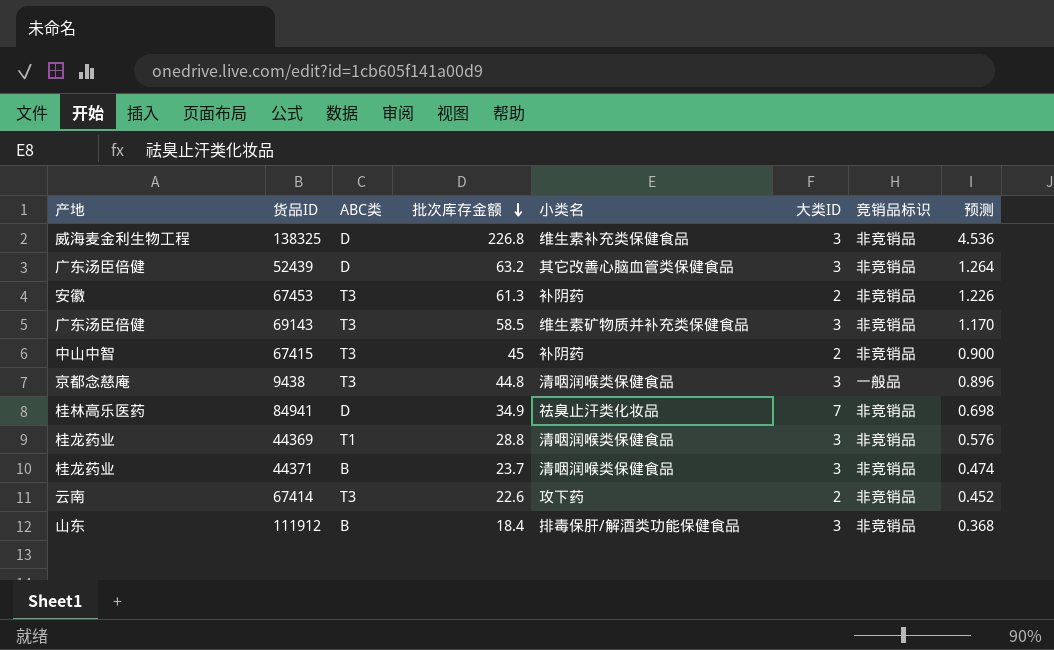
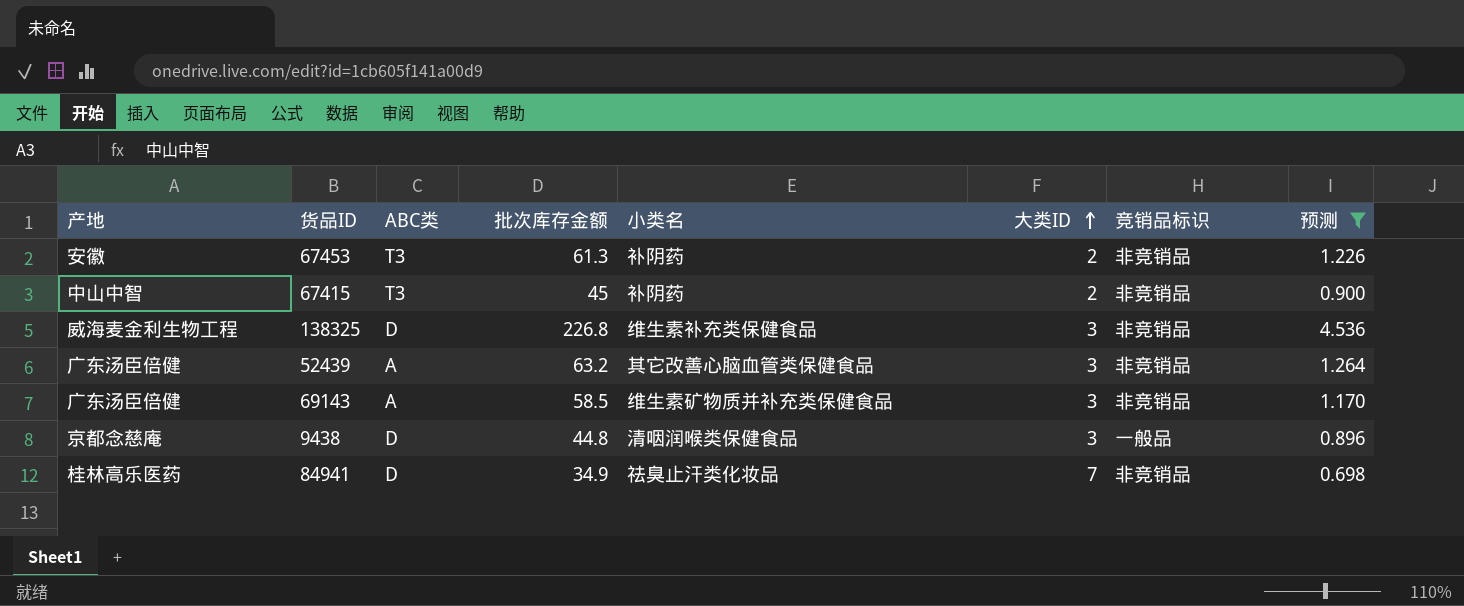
filter: none -> 预测 >= 0.698
row order: 批次库存金额 descending -> 大类ID ascending
52439 | ABC类: D -> A
69143 | ABC类: T3 -> A
9438 | ABC类: T3 -> D

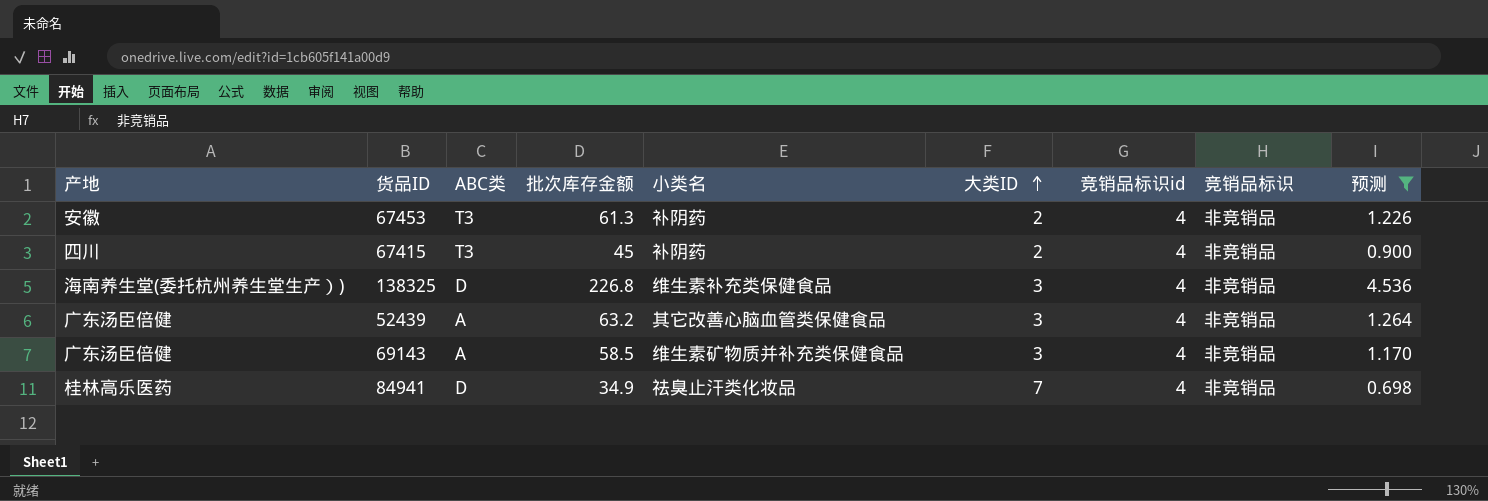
column 竞销品标识id | position: none -> 7
row 9438: 京都念慈庵 | D | 44.8 | 清咽润喉类保健食品 | 3 | 一般品 | 0.896 -> none
67415 | 产地: 中山中智 -> 四川
138325 | 产地: 威海麦金利生物工程 -> 海南养生堂(委托杭州养生堂生产）)

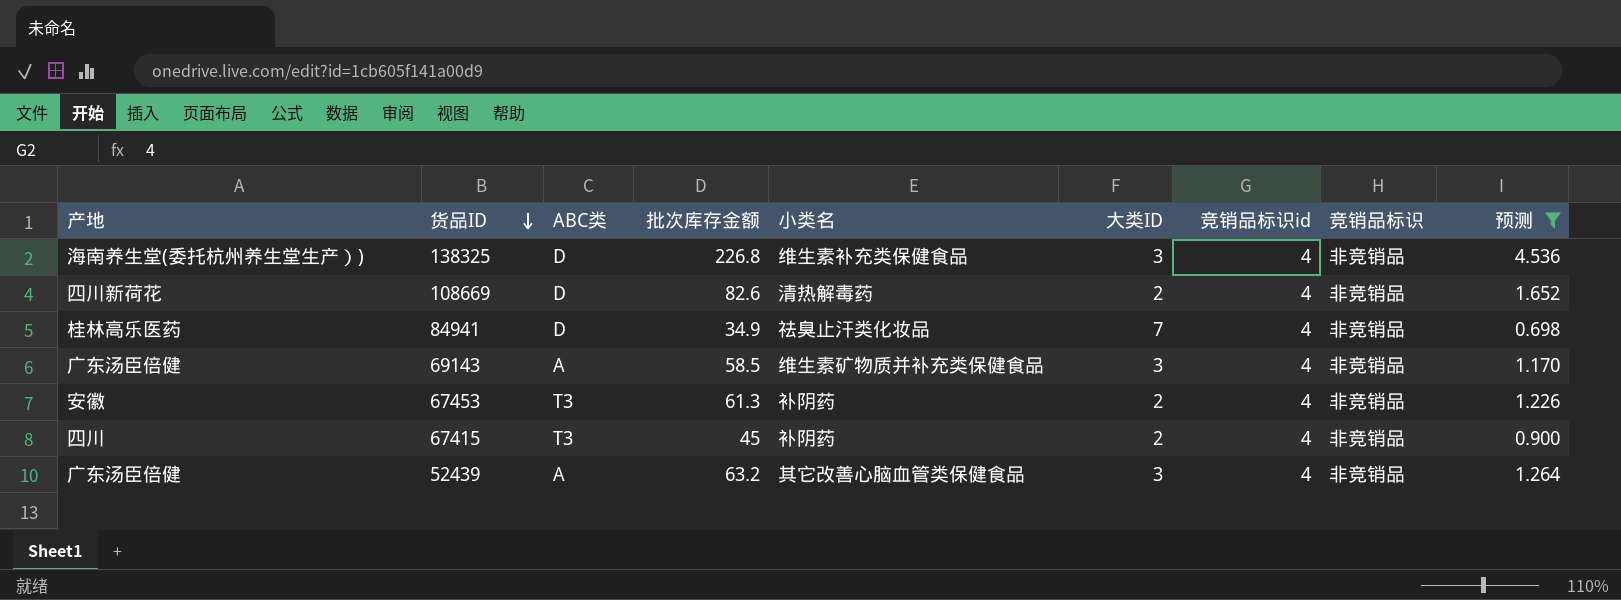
row order: 大类ID ascending -> 货品ID descending
row 108669: none -> 四川新荷花 | D | 82.6 | 清热解毒药 | 2 | 4 | 非竞销品 | 1.652

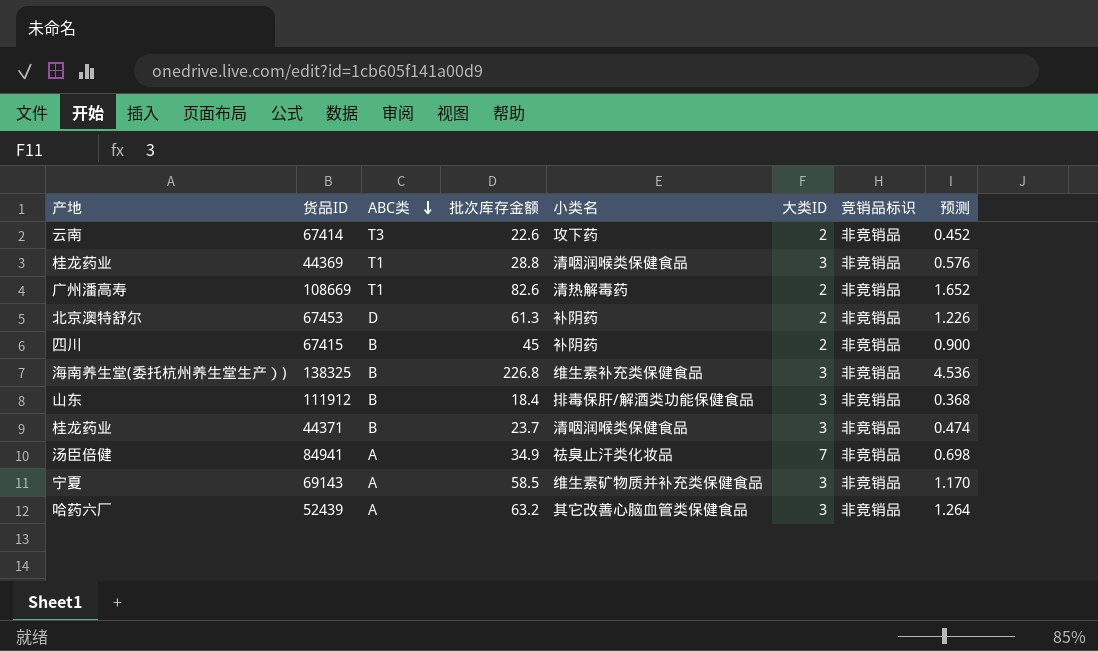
filter: 预测 >= 0.698 -> none
row order: 货品ID descending -> ABC类 descending
column 竞销品标识id | position: 7 -> none
108669 | 产地: 四川新荷花 -> 广州潘高寿
108669 | ABC类: D -> T1
67453 | 产地: 安徽 -> 北京澳特舒尔
67453 | ABC类: T3 -> D
67415 | ABC类: T3 -> B
138325 | ABC类: D -> B
84941 | 产地: 桂林高乐医药 -> 汤臣倍健
84941 | ABC类: D -> A
69143 | 产地: 广东汤臣倍健 -> 宁夏
52439 | 产地: 广东汤臣倍健 -> 哈药六厂

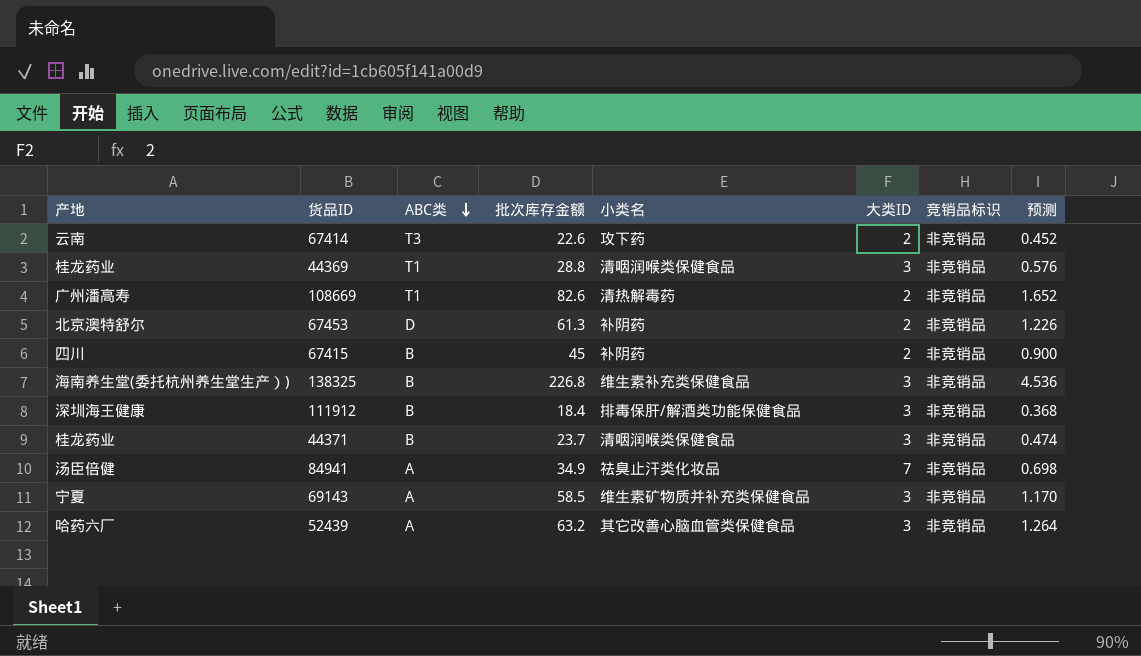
111912 | 产地: 山东 -> 深圳海王健康

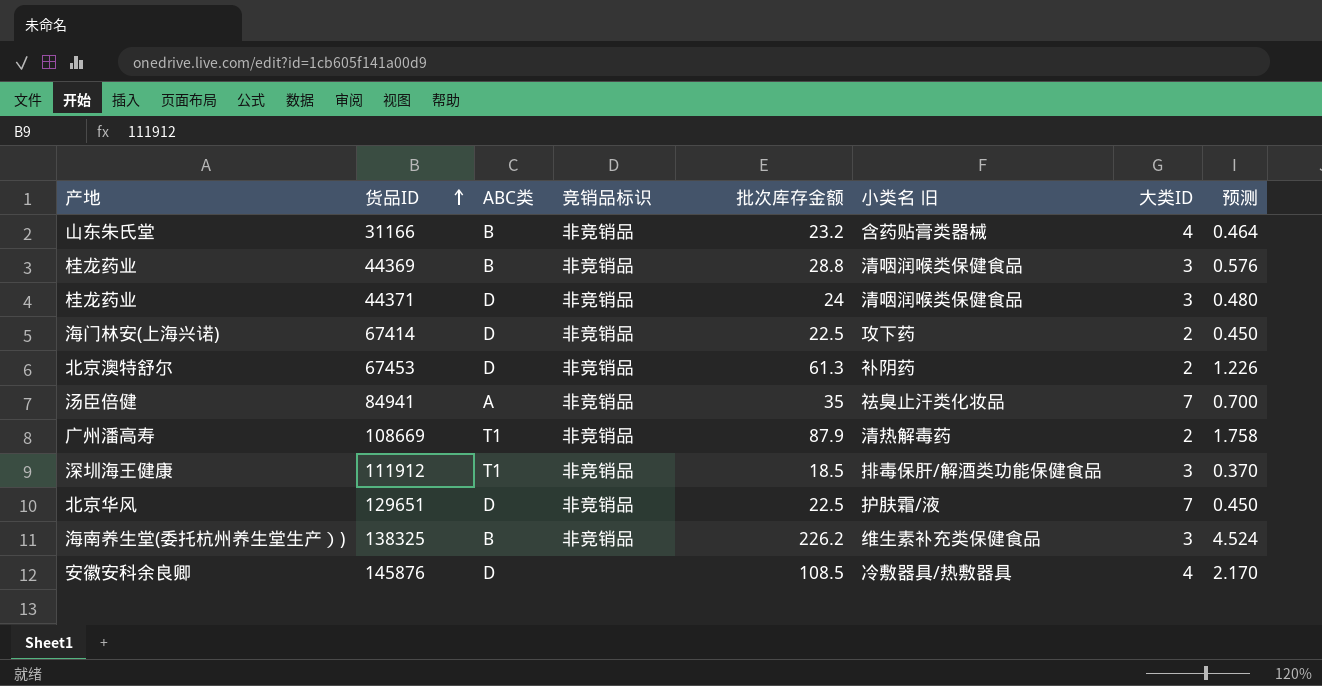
row order: ABC类 descending -> 货品ID ascending
column 竞销品标识 | position: 7 -> 4
column name: 小类名 -> 小类名 旧
row 67415: 四川 | B | 45 | 补阴药 | 2 | 非竞销品 | 0.900 -> none
row 69143: 宁夏 | A | 58.5 | 维生素矿物质并补充类保健食品 | 3 | 非竞销品 | 1.170 -> none
row 52439: 哈药六厂 | A | 63.2 | 其它改善心脑血管类保健食品 | 3 | 非竞销品 | 1.264 -> none
row 31166: none -> 山东朱氏堂 | B | 非竞销品 | 23.2 | 含药贴膏类器械 | 4 | 0.464
44369 | ABC类: T1 -> B
44371 | ABC类: B -> D
44371 | 批次库存金额: 23.7 -> 24
44371 | 预测: 0.474 -> 0.480
67414 | 产地: 云南 -> 海门林安(上海兴诺)
67414 | ABC类: T3 -> D
67414 | 批次库存金额: 22.6 -> 22.5
67414 | 预测: 0.452 -> 0.450
84941 | 批次库存金额: 34.9 -> 35
84941 | 预测: 0.698 -> 0.700
108669 | 批次库存金额: 82.6 -> 87.9
108669 | 预测: 1.652 -> 1.758
111912 | ABC类: B -> T1
111912 | 批次库存金额: 18.4 -> 18.5
111912 | 预测: 0.368 -> 0.370
row 129651: none -> 北京华风 | D | 非竞销品 | 22.5 | 护肤霜/液 | 7 | 0.450
138325 | 批次库存金额: 226.8 -> 226.2
138325 | 预测: 4.536 -> 4.524
row 145876: none -> 安徽安科余良卿 | D | none | 108.5 | 冷敷器具/热敷器具 | 4 | 2.170

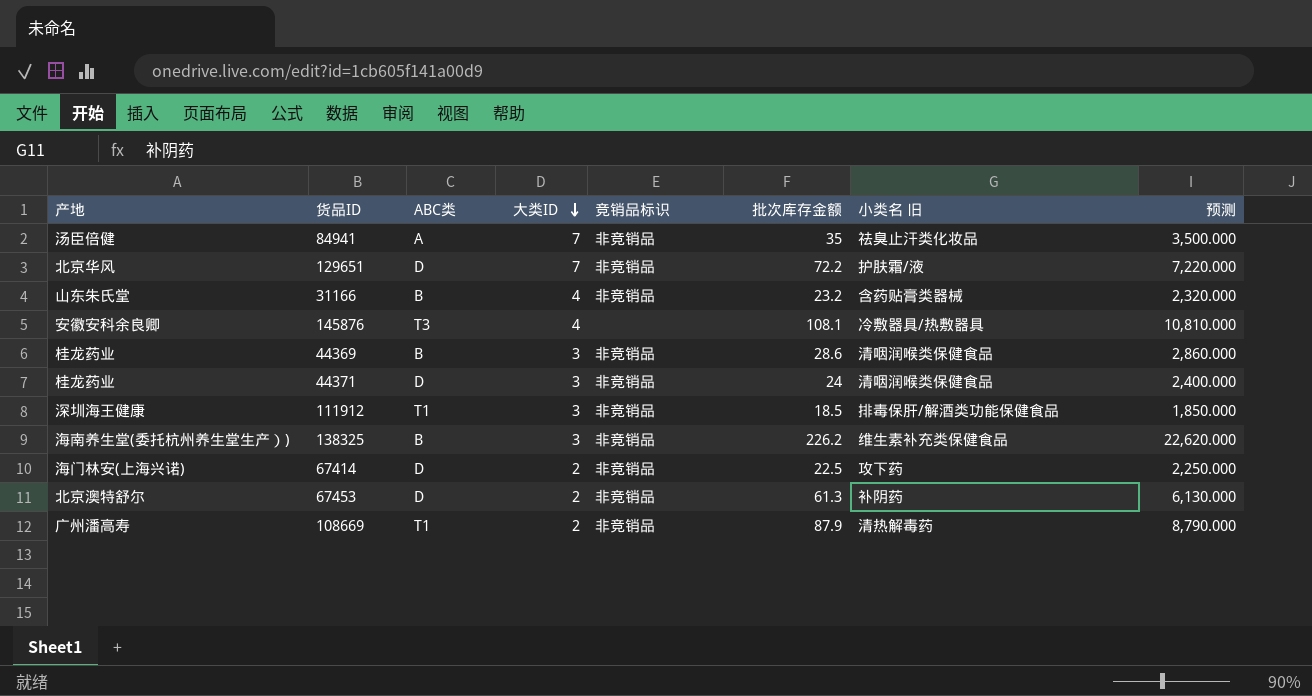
row order: 货品ID ascending -> 大类ID descending
column 大类ID | position: 7 -> 4
column 预测 | formula: [批次库存金额] * 0.02 -> [批次库存金额] * 100
129651 | 批次库存金额: 22.5 -> 72.2
145876 | ABC类: D -> T3
145876 | 批次库存金额: 108.5 -> 108.1
44369 | 批次库存金额: 28.8 -> 28.6

